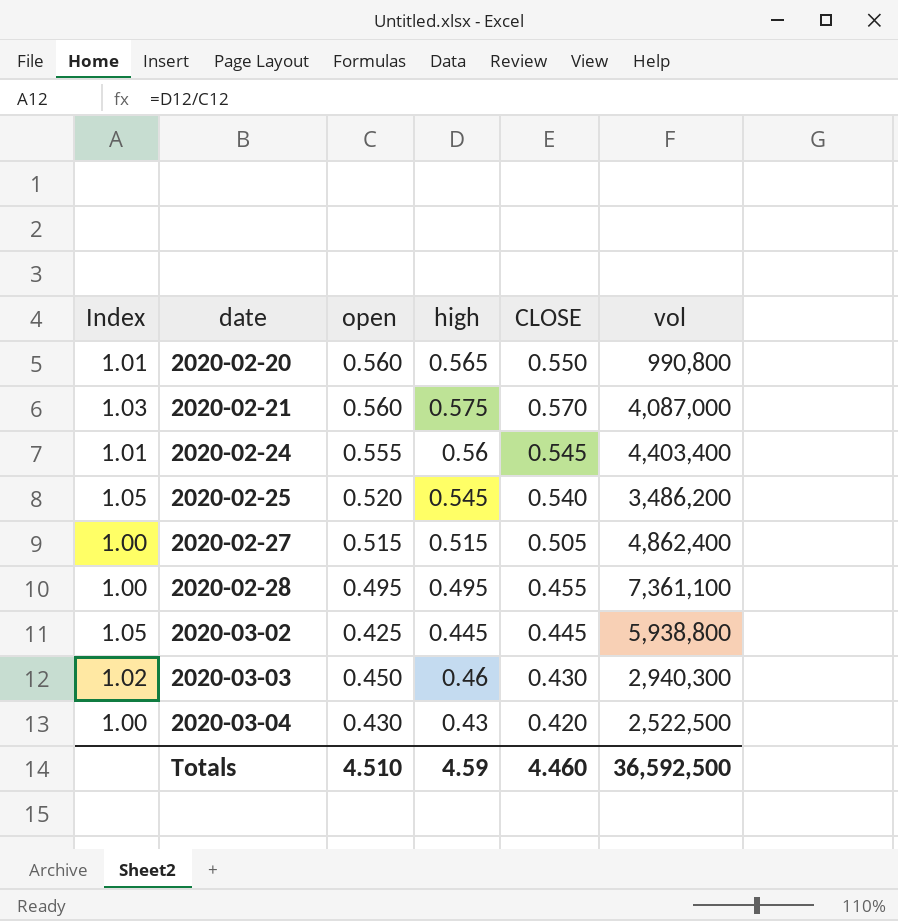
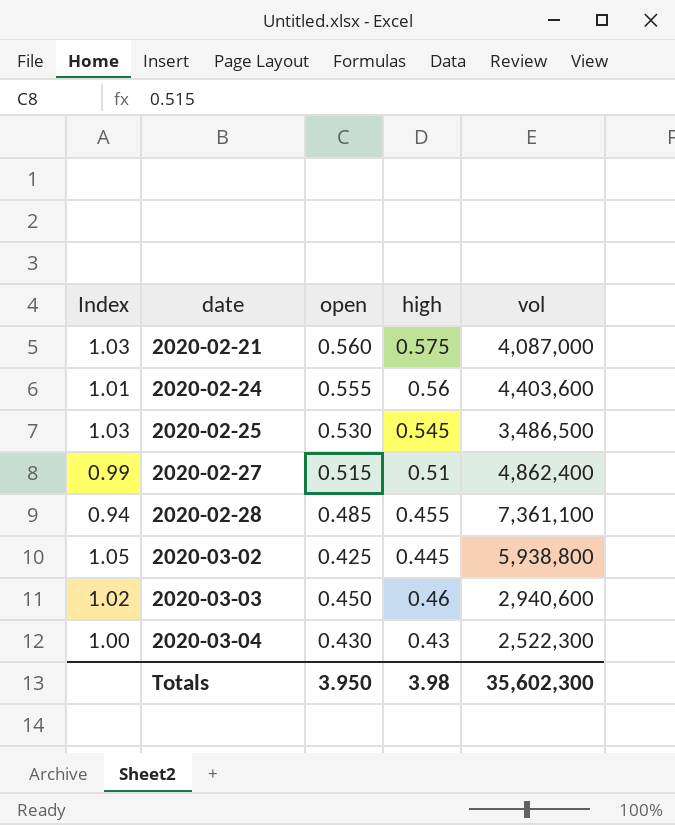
column CLOSE | position: 5 -> none
row 2020-02-20: 1.01 | 0.560 | 0.565 | 0.550 | 990,800 -> none
2020-02-24 | vol: 4,403,400 -> 4,403,600
2020-02-25 | Index: 1.05 -> 1.03
2020-02-25 | open: 0.520 -> 0.530
2020-02-25 | vol: 3,486,200 -> 3,486,500
2020-02-27 | Index: 1.00 -> 0.99
2020-02-27 | high: 0.515 -> 0.51
2020-02-28 | Index: 1.00 -> 0.94
2020-02-28 | open: 0.495 -> 0.485
2020-02-28 | high: 0.495 -> 0.455
2020-03-03 | vol: 2,940,300 -> 2,940,600
2020-03-04 | vol: 2,522,500 -> 2,522,300
Totals | open: 4.510 -> 3.950
Totals | high: 4.59 -> 3.98
Totals | vol: 36,592,500 -> 35,602,300

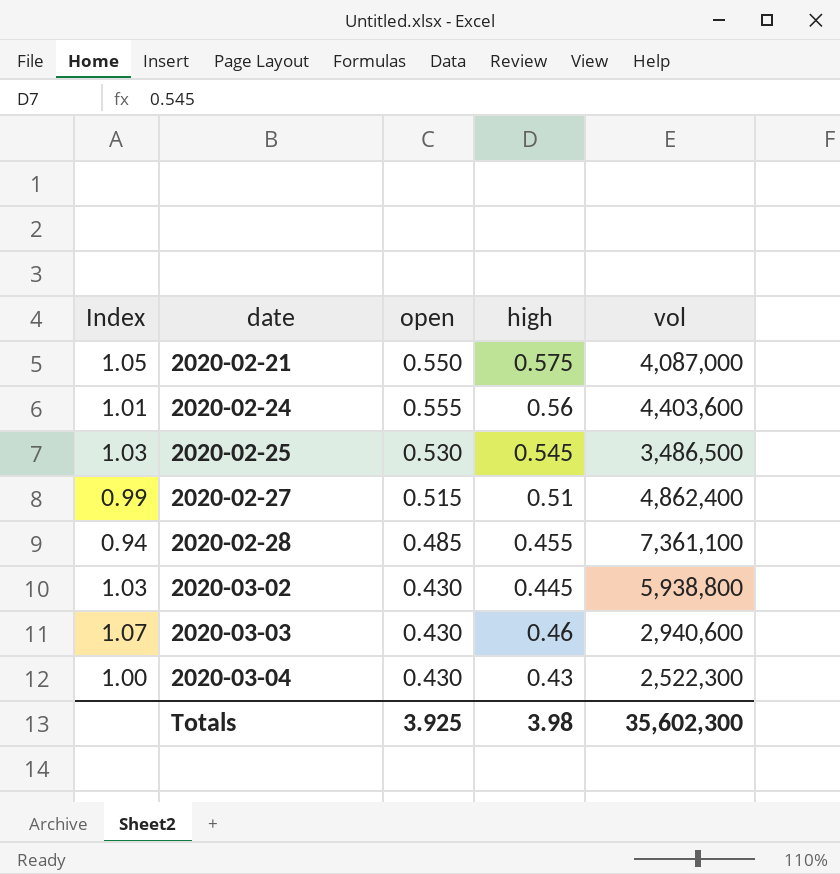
2020-02-21 | Index: 1.03 -> 1.05
2020-02-21 | open: 0.560 -> 0.550
2020-03-02 | Index: 1.05 -> 1.03
2020-03-02 | open: 0.425 -> 0.430
2020-03-03 | Index: 1.02 -> 1.07
2020-03-03 | open: 0.450 -> 0.430
Totals | open: 3.950 -> 3.925

